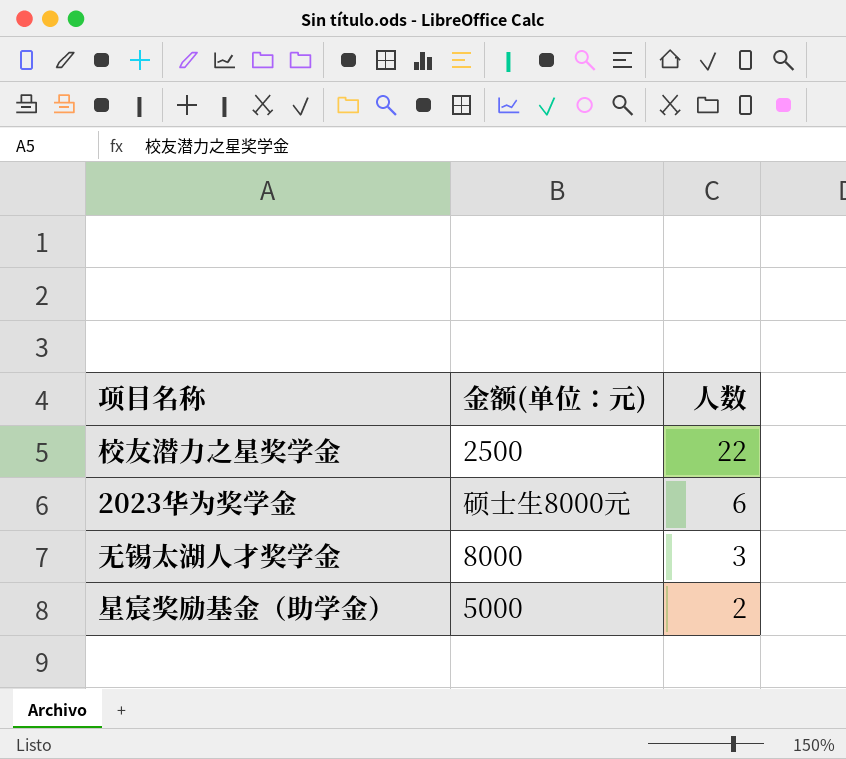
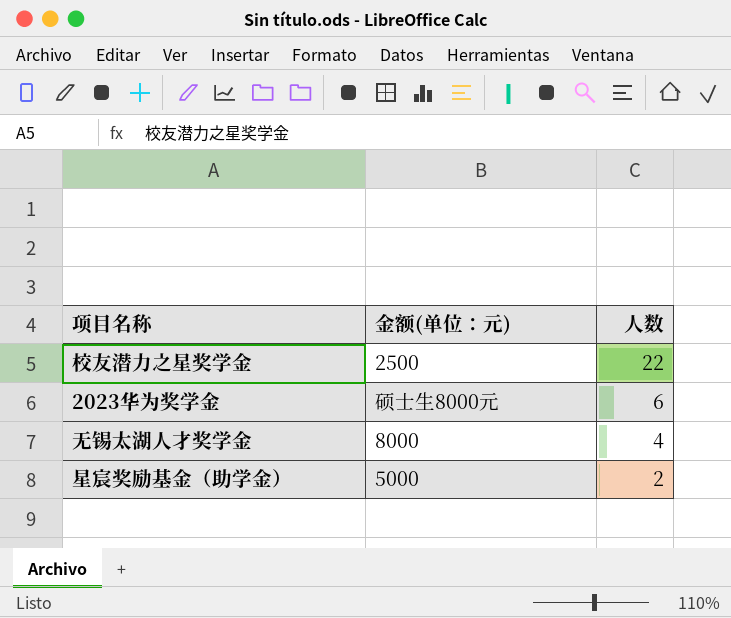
无锡太湖人才奖学金 | 人数: 3 -> 4

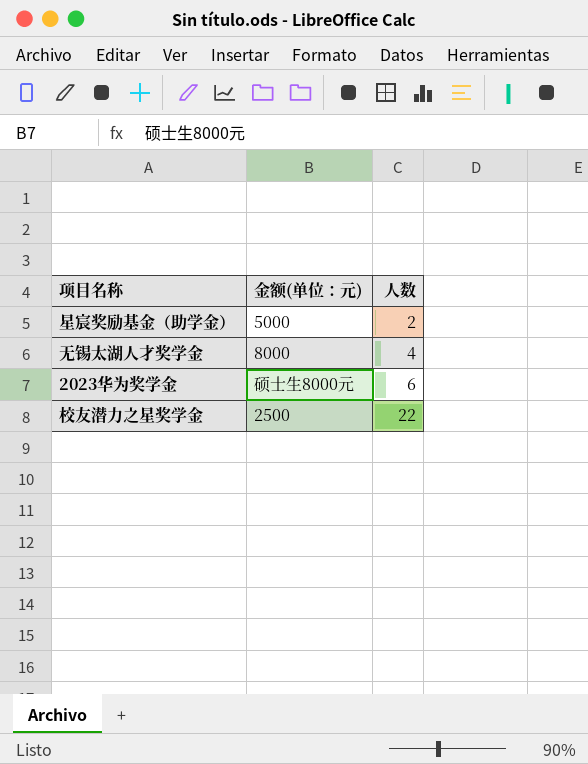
row order: 人数 descending -> 人数 ascending

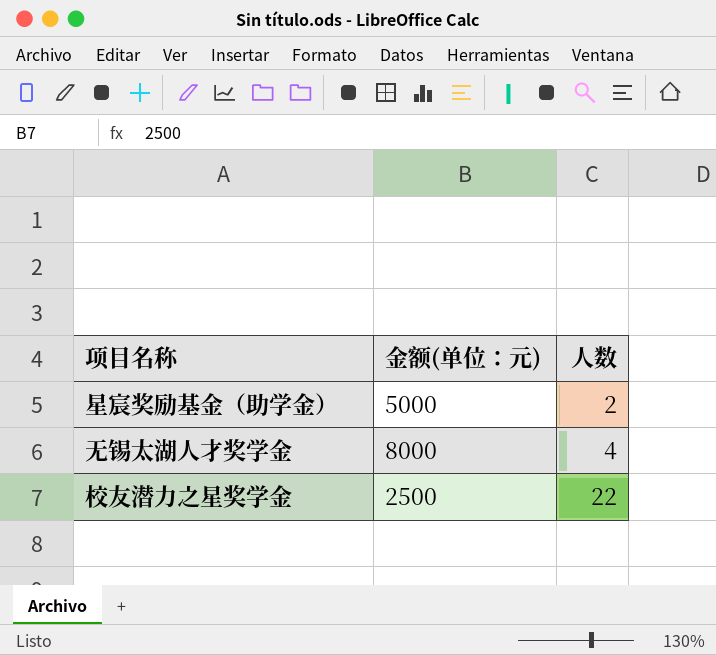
row 2023华为奖学金: 硕士生8000元 | 6 -> none

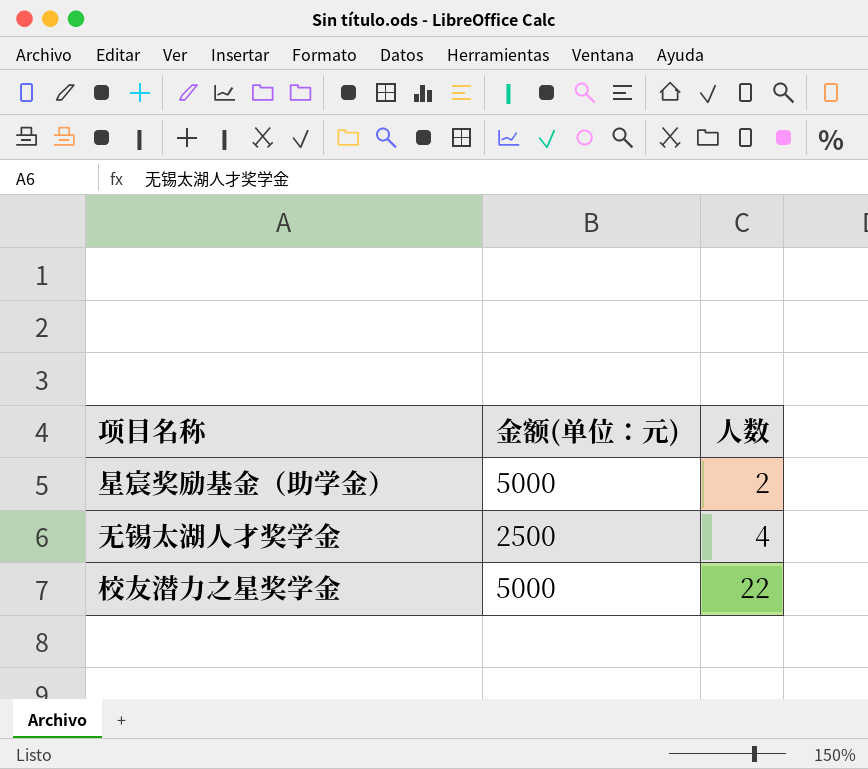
无锡太湖人才奖学金 | 金额(单位：元): 8000 -> 2500
校友潜力之星奖学金 | 金额(单位：元): 2500 -> 5000

